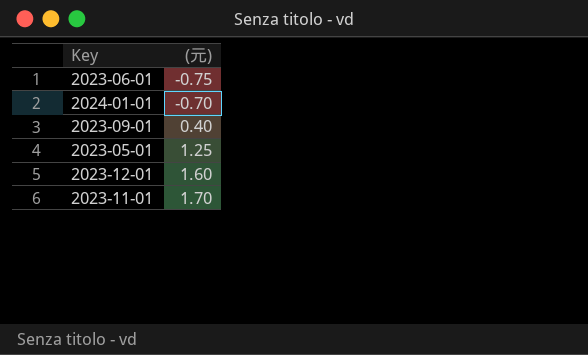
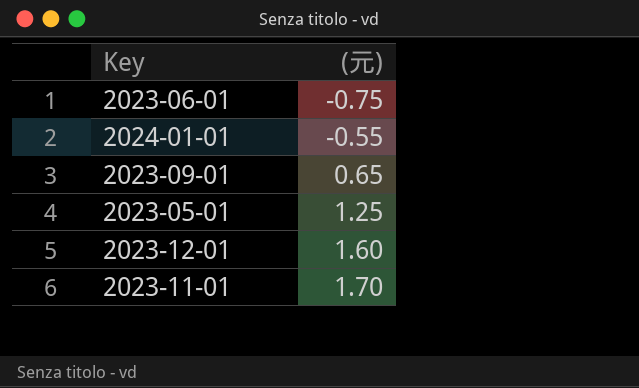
2024-01-01 | (元): -0.70 -> -0.55
2023-09-01 | (元): 0.40 -> 0.65

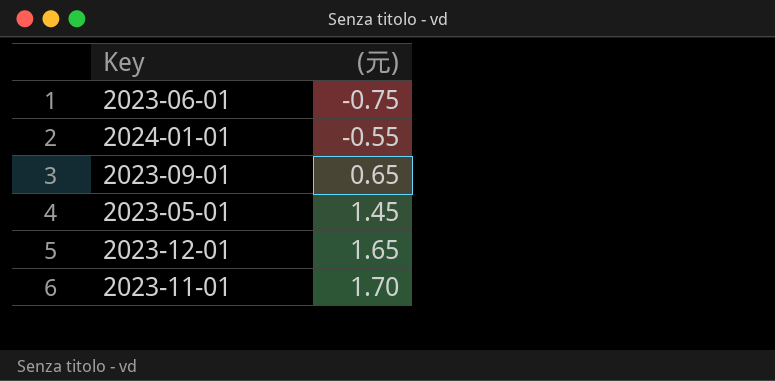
2023-05-01 | (元): 1.25 -> 1.45
2023-12-01 | (元): 1.60 -> 1.65

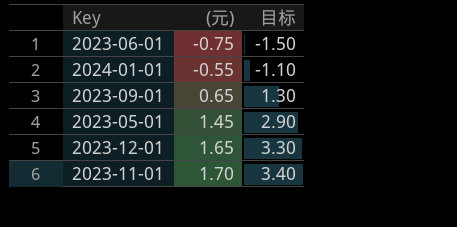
column 目标 | formula: none -> [(元)] * 2

